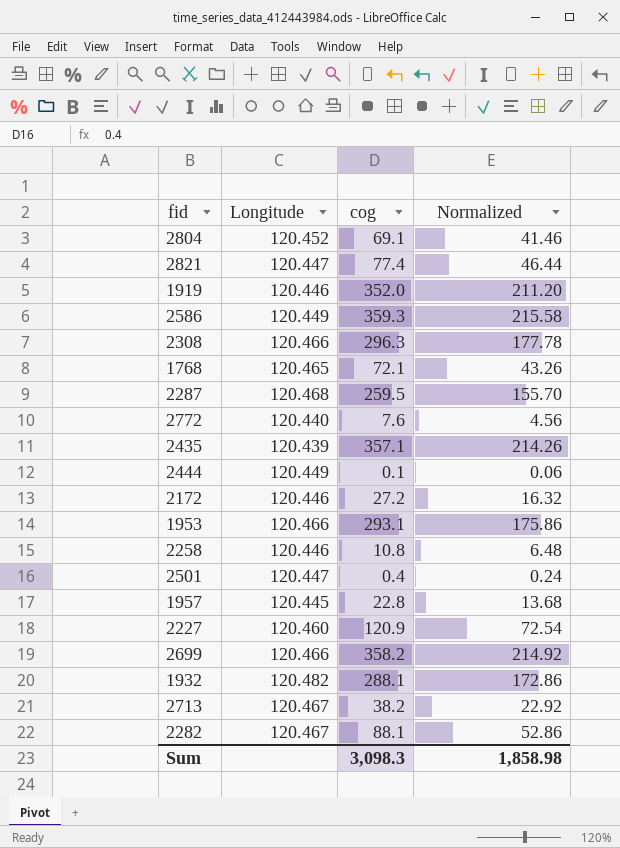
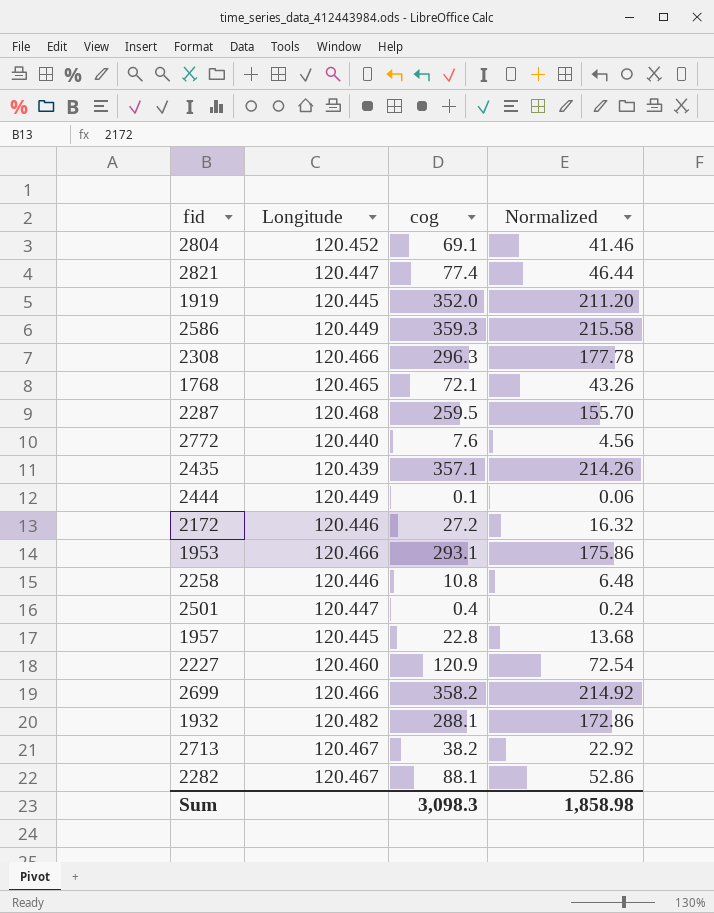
1919 | Longitude: 120.446 -> 120.445

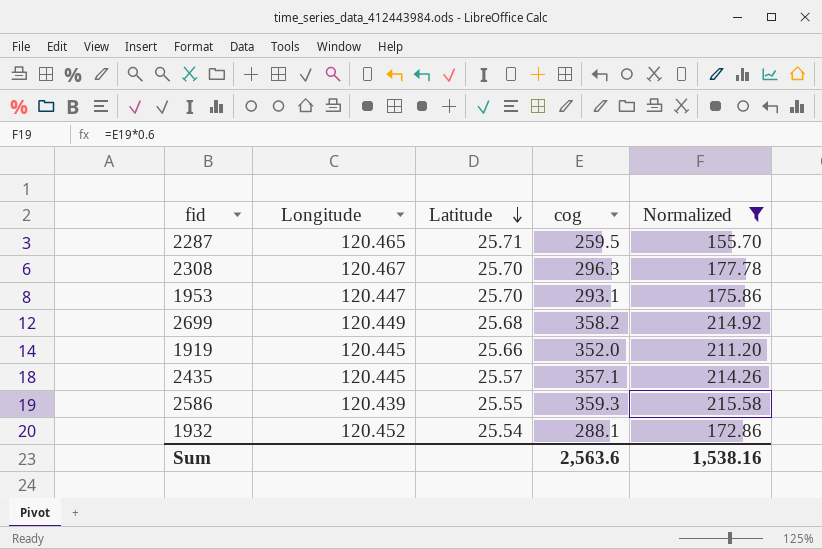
filter: none -> Normalized >= 155.70
row order: none -> Latitude descending
column Latitude | position: none -> 3
2287 | Longitude: 120.468 -> 120.465
2308 | Longitude: 120.466 -> 120.467
1953 | Longitude: 120.466 -> 120.447
2699 | Longitude: 120.466 -> 120.449
2435 | Longitude: 120.439 -> 120.445
2586 | Longitude: 120.449 -> 120.439
1932 | Longitude: 120.482 -> 120.452
Sum | cog: 3,098.3 -> 2,563.6
Sum | Normalized: 1,858.98 -> 1,538.16

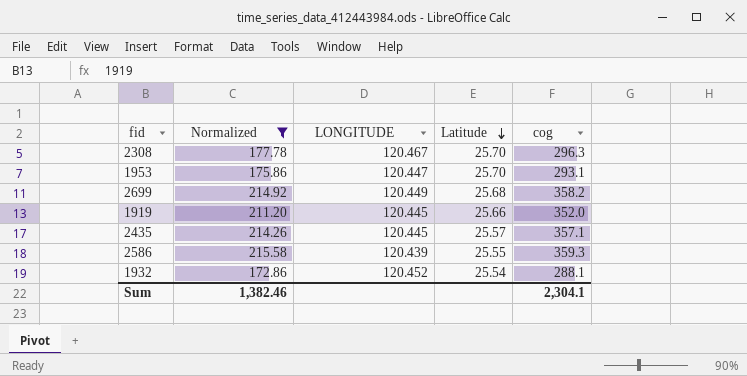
column Normalized | position: 5 -> 2
column name: Longitude -> LONGITUDE
row 2287: 120.465 | 25.71 | 259.5 | 155.70 -> none
Sum | Normalized: 1,538.16 -> 1,382.46
Sum | cog: 2,563.6 -> 2,304.1

